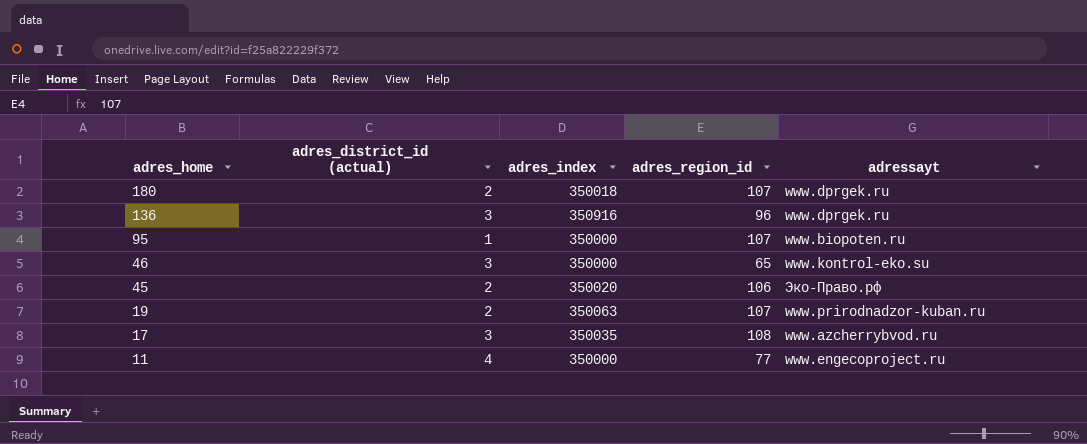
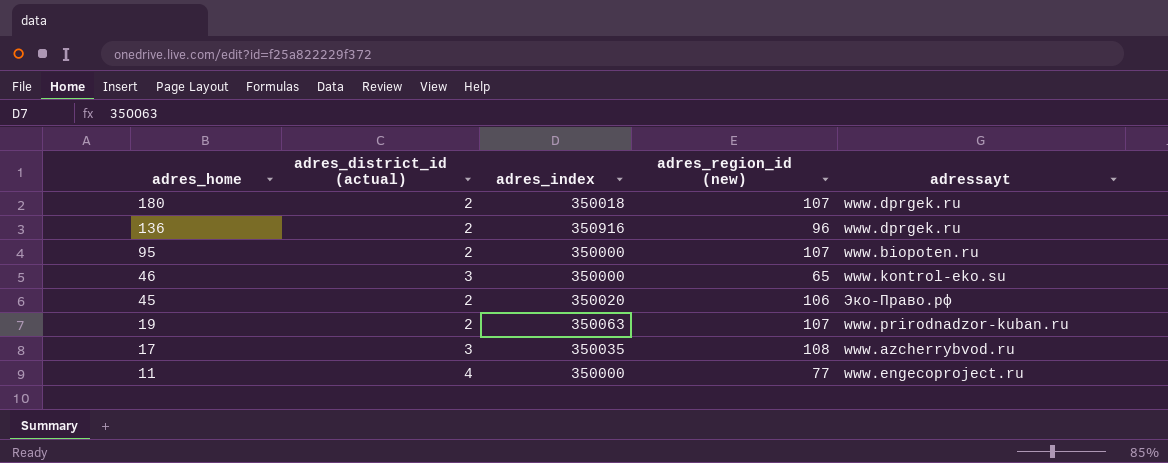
column name: adres_region_id -> adres_region_id (new)
136 | adres_district_id (actual): 3 -> 2
95 | adres_district_id (actual): 1 -> 2

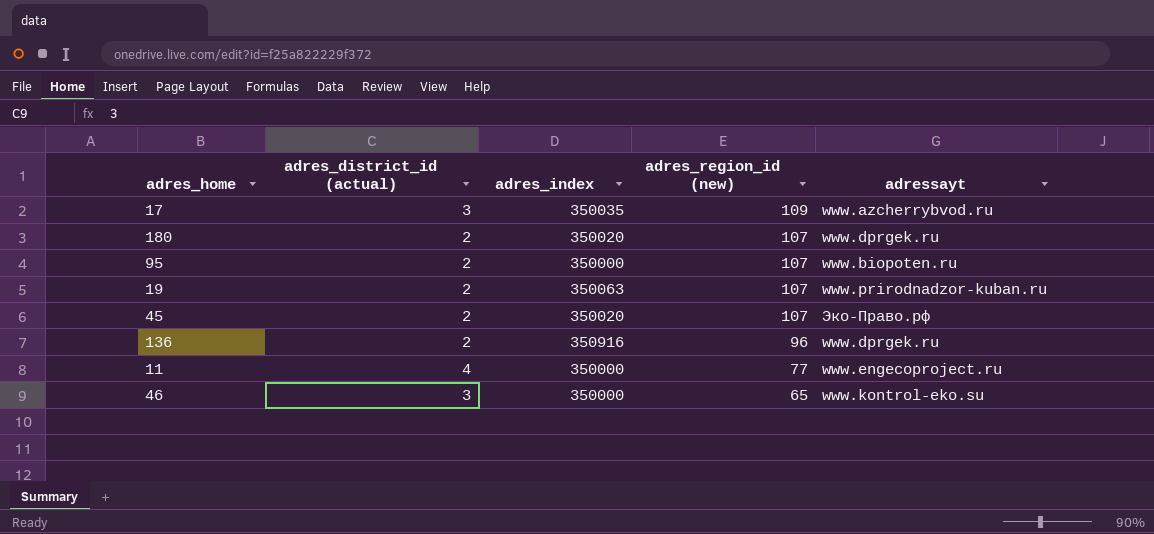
row order: adres_home descending -> adres_region_id (new) descending
17 | adres_region_id (new): 108 -> 109
180 | adres_index: 350018 -> 350020
45 | adres_region_id (new): 106 -> 107

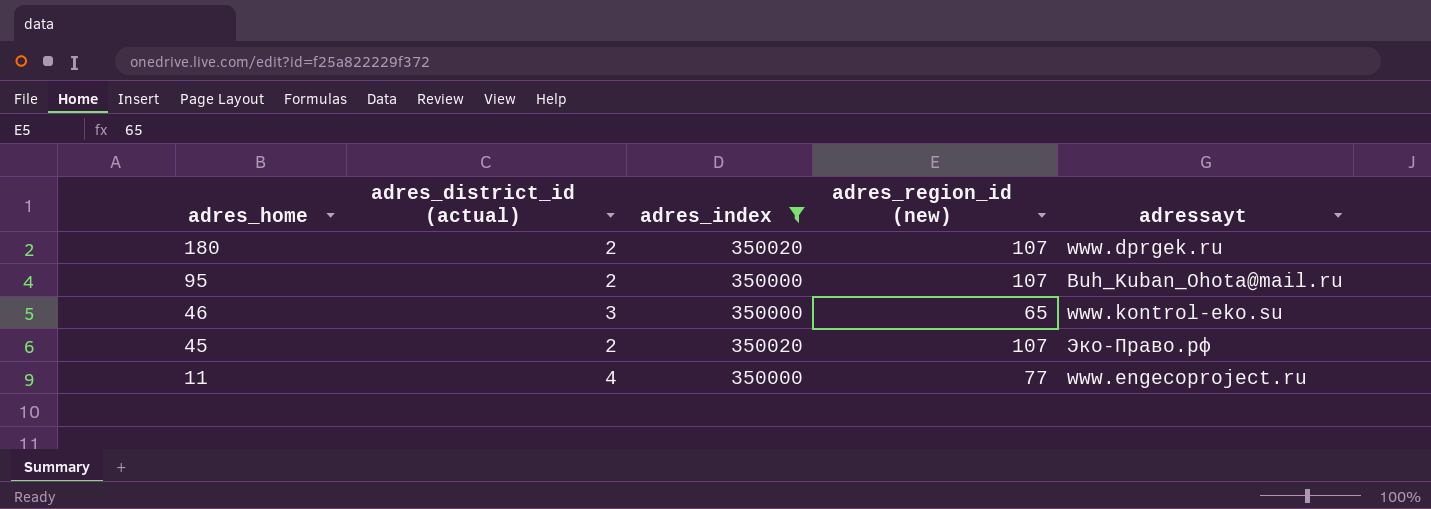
filter: none -> adres_index <= 350020
row order: adres_region_id (new) descending -> adres_home descending
95 | adressayt: www.biopoten.ru -> Buh_Kuban_Ohota@mail.ru

